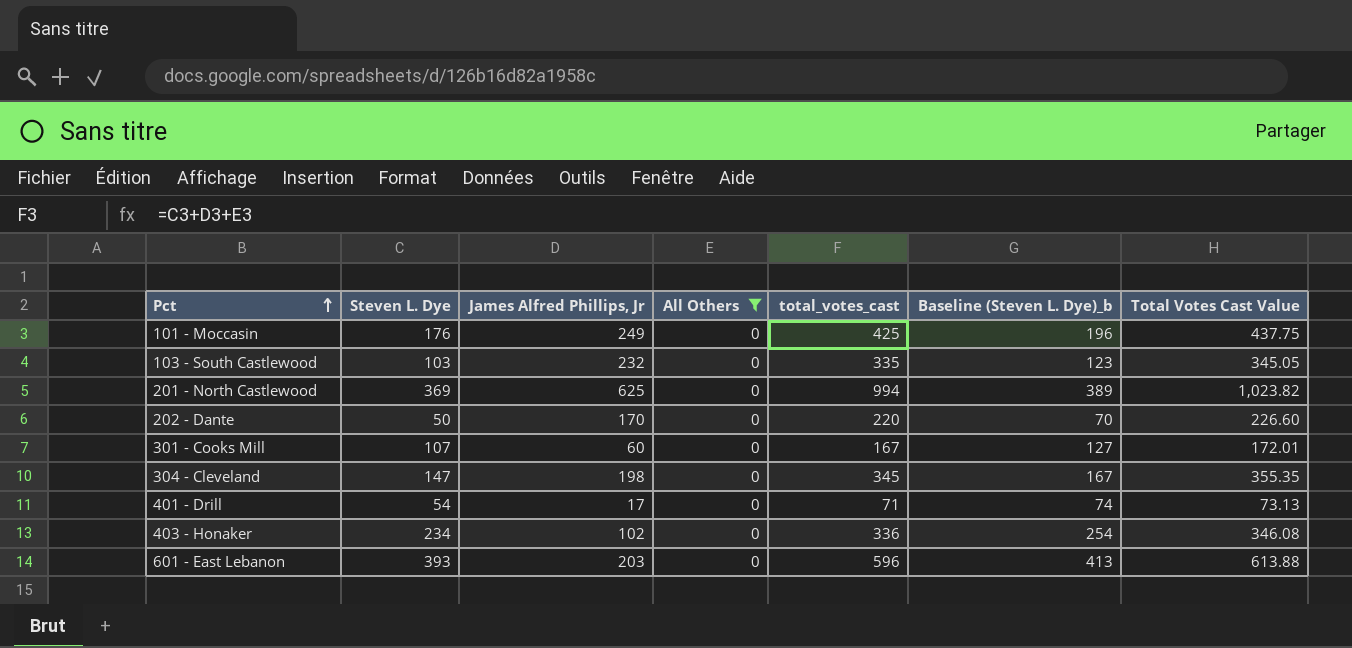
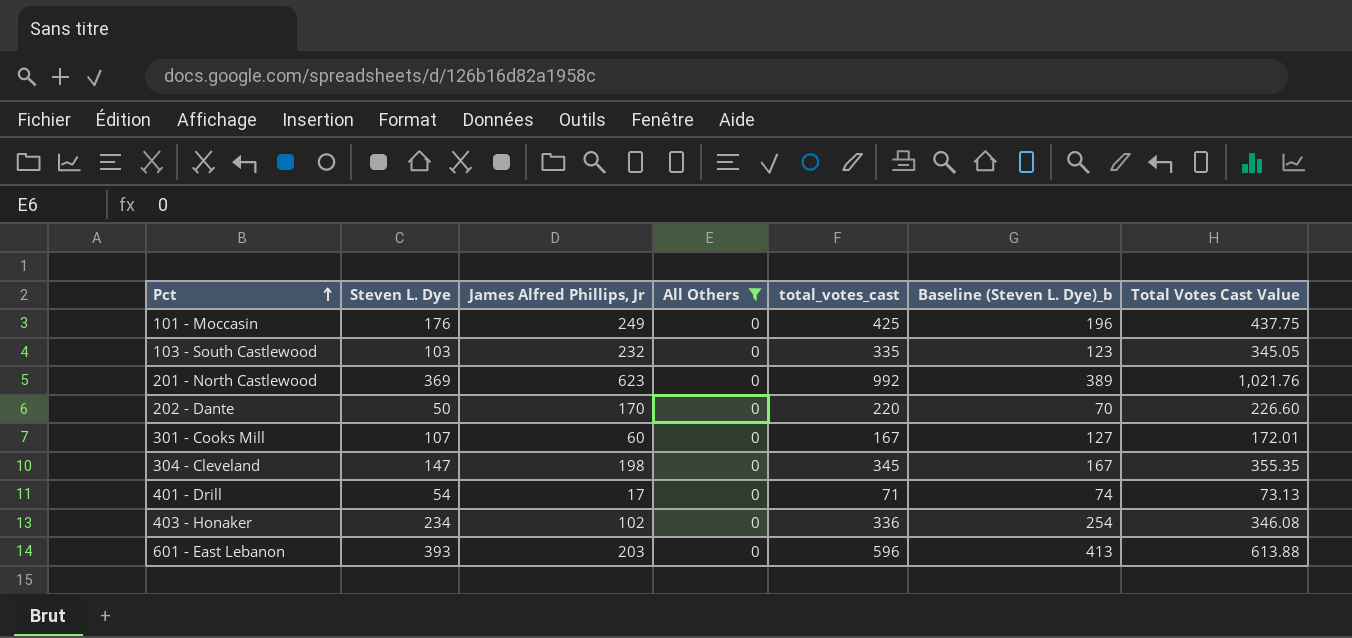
201 - North Castlewood | James Alfred Phillips, Jr: 625 -> 623
201 - North Castlewood | total_votes_cast: 994 -> 992
201 - North Castlewood | Total Votes Cast Value: 1,023.82 -> 1,021.76

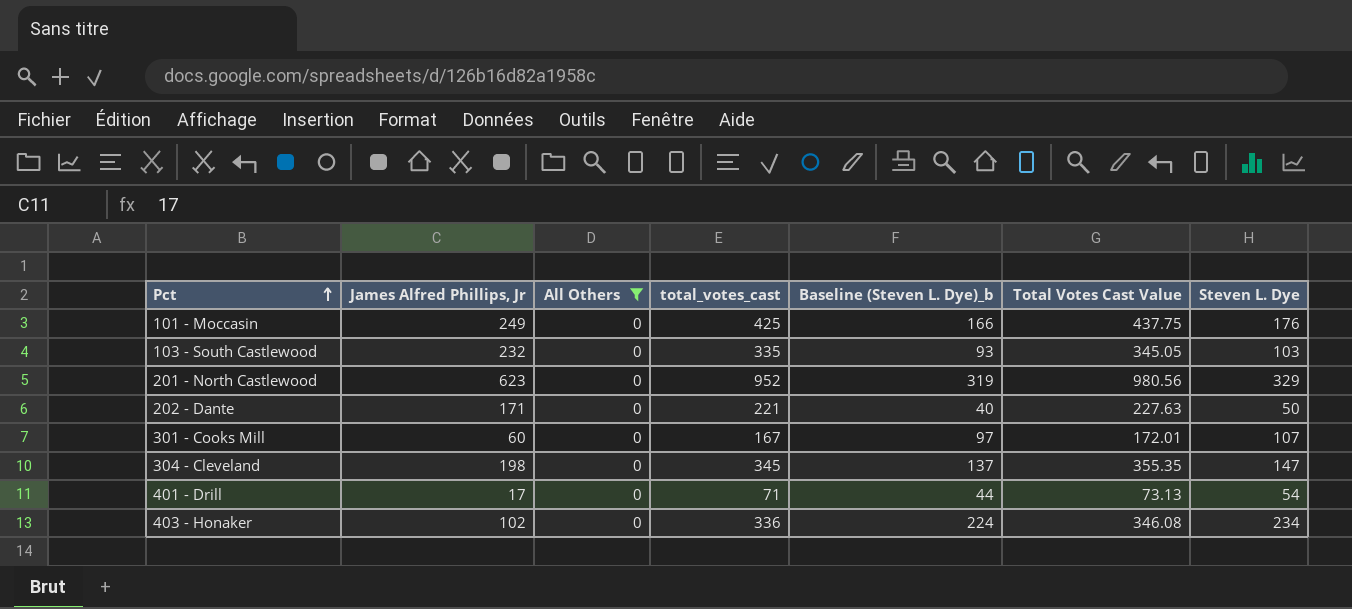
column Baseline (Steven L. Dye)_b | formula: [Steven L. Dye] + 20 -> [Steven L. Dye] - 10
column Steven L. Dye | position: 2 -> 7
row 601 - East Lebanon: 393 | 203 | 0 | 596 | 413 | 613.88 -> none
201 - North Castlewood | total_votes_cast: 992 -> 952
201 - North Castlewood | Total Votes Cast Value: 1,021.76 -> 980.56
201 - North Castlewood | Steven L. Dye: 369 -> 329
202 - Dante | James Alfred Phillips, Jr: 170 -> 171
202 - Dante | total_votes_cast: 220 -> 221
202 - Dante | Total Votes Cast Value: 226.60 -> 227.63

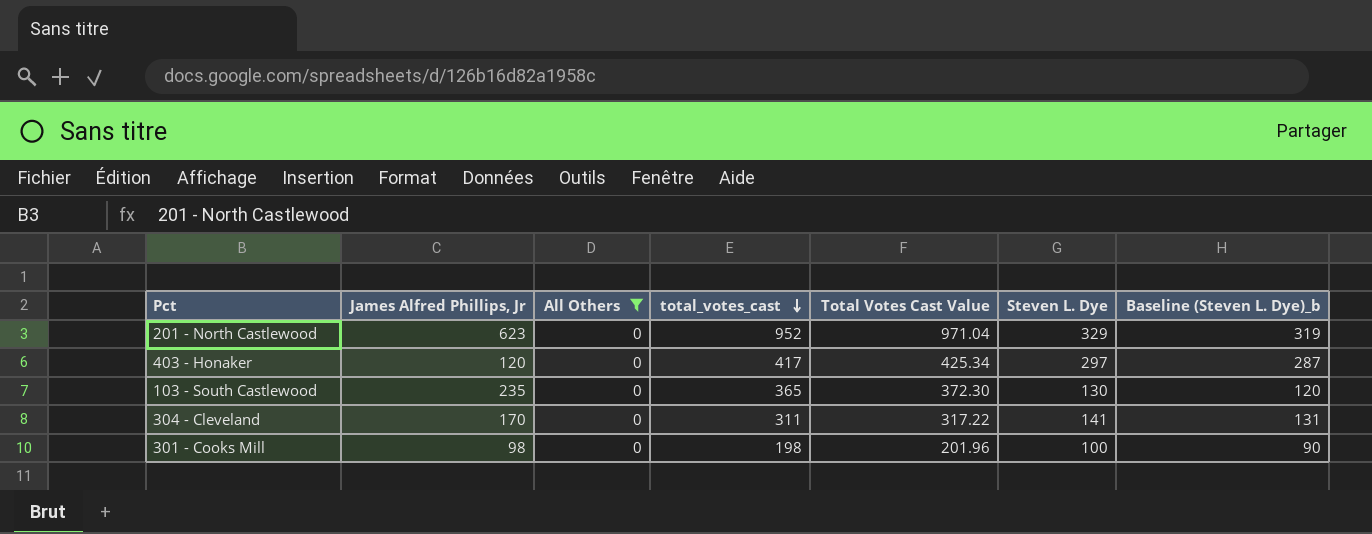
row order: Pct ascending -> total_votes_cast descending
column Total Votes Cast Value | formula: [total_votes_cast] * 1.03 -> [total_votes_cast] * 1.02
column Baseline (Steven L. Dye)_b | position: 5 -> 7
row 101 - Moccasin: 249 | 0 | 425 | 166 | 437.75 | 176 -> none
row 202 - Dante: 171 | 0 | 221 | 40 | 227.63 | 50 -> none
row 401 - Drill: 17 | 0 | 71 | 44 | 73.13 | 54 -> none
403 - Honaker | James Alfred Phillips, Jr: 102 -> 120
403 - Honaker | total_votes_cast: 336 -> 417
403 - Honaker | Steven L. Dye: 234 -> 297
403 - Honaker | Baseline (Steven L. Dye)_b: 224 -> 287
103 - South Castlewood | James Alfred Phillips, Jr: 232 -> 235
103 - South Castlewood | total_votes_cast: 335 -> 365
103 - South Castlewood | Steven L. Dye: 103 -> 130
103 - South Castlewood | Baseline (Steven L. Dye)_b: 93 -> 120
304 - Cleveland | James Alfred Phillips, Jr: 198 -> 170
304 - Cleveland | total_votes_cast: 345 -> 311
304 - Cleveland | Steven L. Dye: 147 -> 141
304 - Cleveland | Baseline (Steven L. Dye)_b: 137 -> 131
301 - Cooks Mill | James Alfred Phillips, Jr: 60 -> 98
301 - Cooks Mill | total_votes_cast: 167 -> 198
301 - Cooks Mill | Steven L. Dye: 107 -> 100
301 - Cooks Mill | Baseline (Steven L. Dye)_b: 97 -> 90

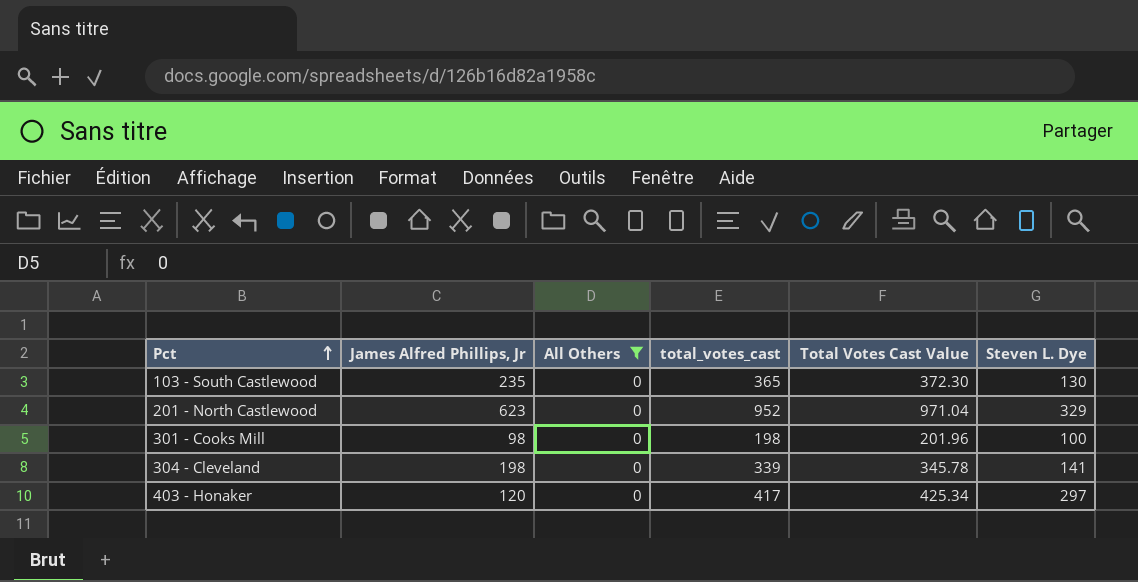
row order: total_votes_cast descending -> Pct ascending
column Baseline (Steven L. Dye)_b | formula: [Steven L. Dye] - 10 -> none
304 - Cleveland | James Alfred Phillips, Jr: 170 -> 198
304 - Cleveland | total_votes_cast: 311 -> 339
304 - Cleveland | Total Votes Cast Value: 317.22 -> 345.78

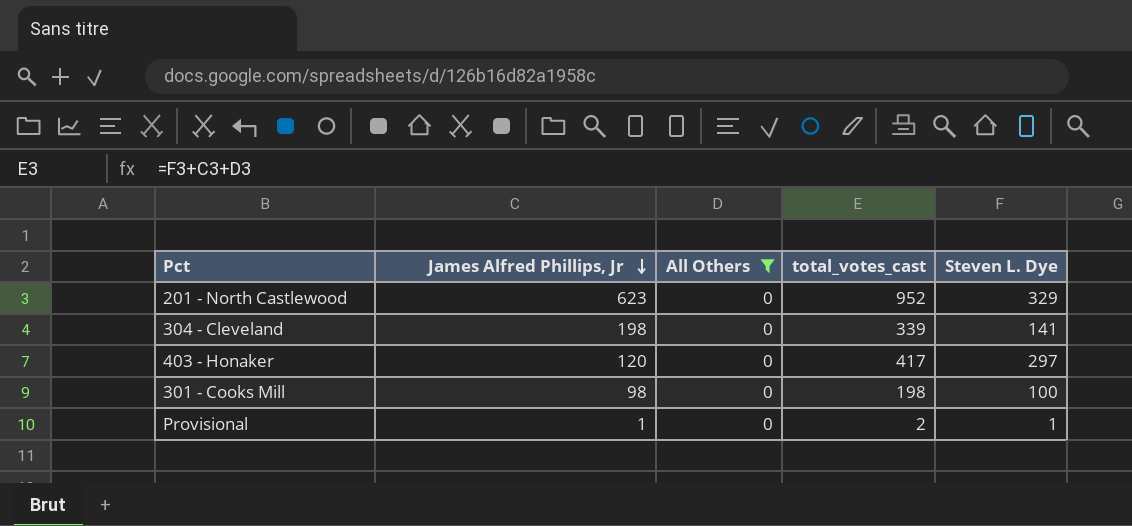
row order: Pct ascending -> James Alfred Phillips, Jr descending
column Total Votes Cast Value | formula: [total_votes_cast] * 1.02 -> none
row 103 - South Castlewood: 235 | 0 | 365 | 372.30 | 130 -> none
row Provisional: none -> 1 | 0 | 2 | 1

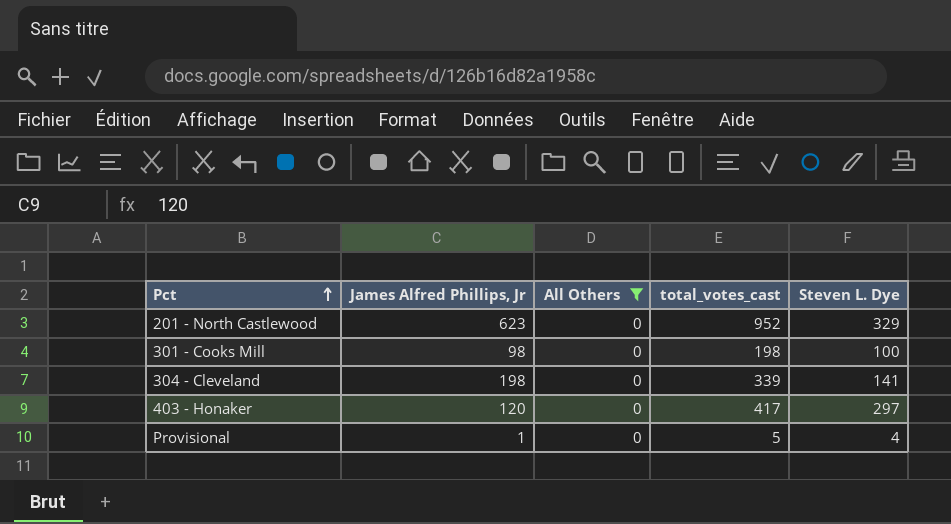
row order: James Alfred Phillips, Jr descending -> Pct ascending
Provisional | total_votes_cast: 2 -> 5
Provisional | Steven L. Dye: 1 -> 4

